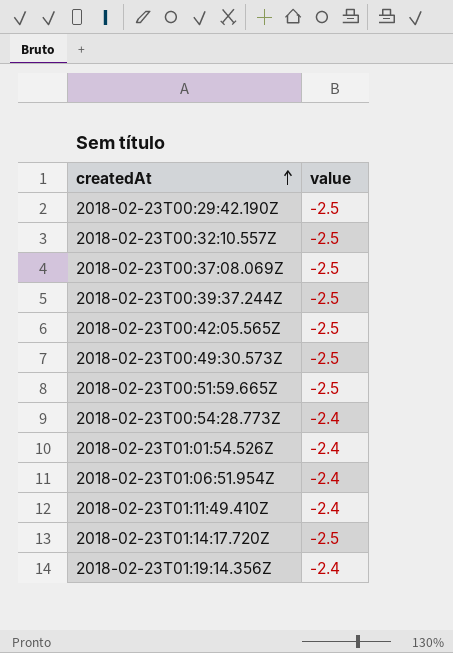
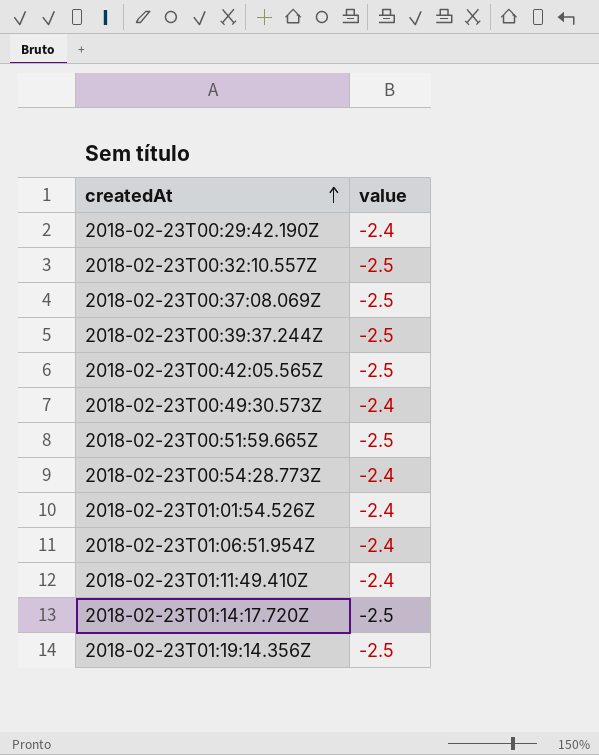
2018-02-23T00:29:42.190Z | value: -2.5 -> -2.4
2018-02-23T00:49:30.573Z | value: -2.5 -> -2.4
2018-02-23T01:19:14.356Z | value: -2.4 -> -2.5

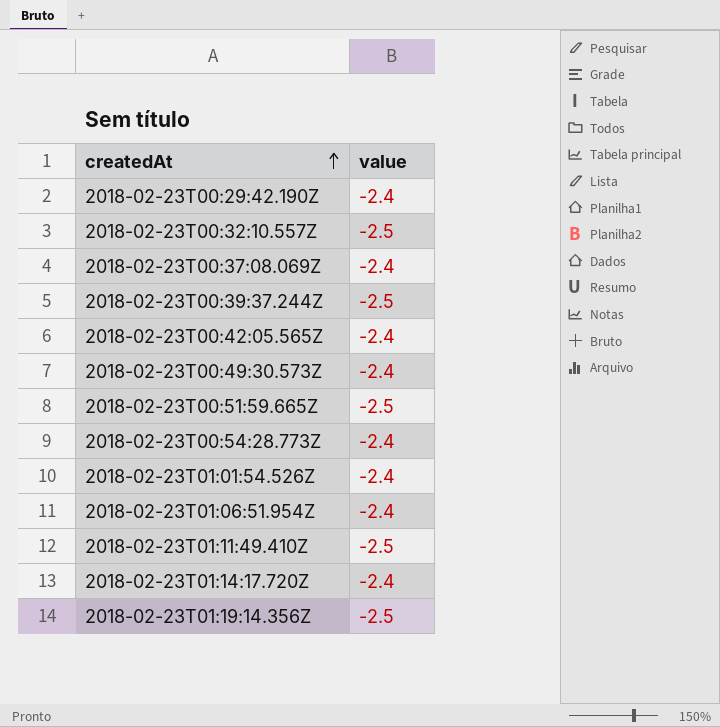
2018-02-23T00:37:08.069Z | value: -2.5 -> -2.4
2018-02-23T00:42:05.565Z | value: -2.5 -> -2.4
2018-02-23T01:11:49.410Z | value: -2.4 -> -2.5
2018-02-23T01:14:17.720Z | value: -2.5 -> -2.4

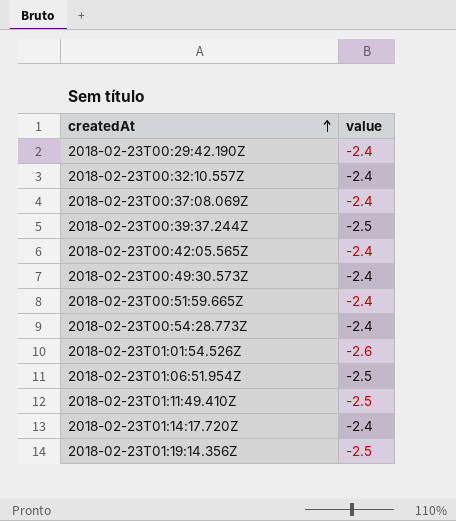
2018-02-23T00:32:10.557Z | value: -2.5 -> -2.4
2018-02-23T00:51:59.665Z | value: -2.5 -> -2.4
2018-02-23T01:01:54.526Z | value: -2.4 -> -2.6
2018-02-23T01:06:51.954Z | value: -2.4 -> -2.5

